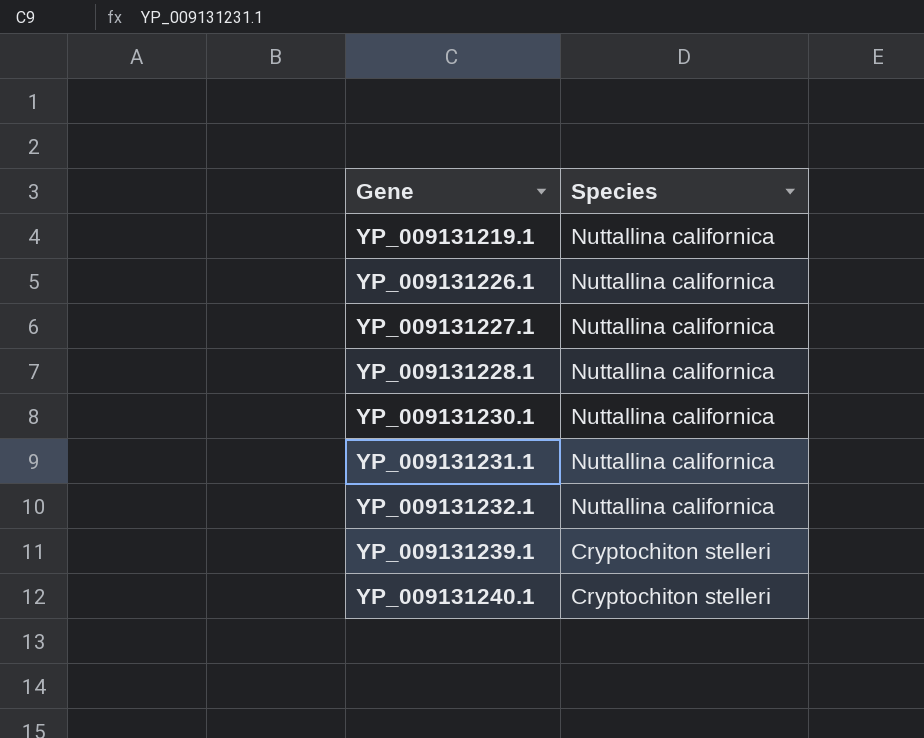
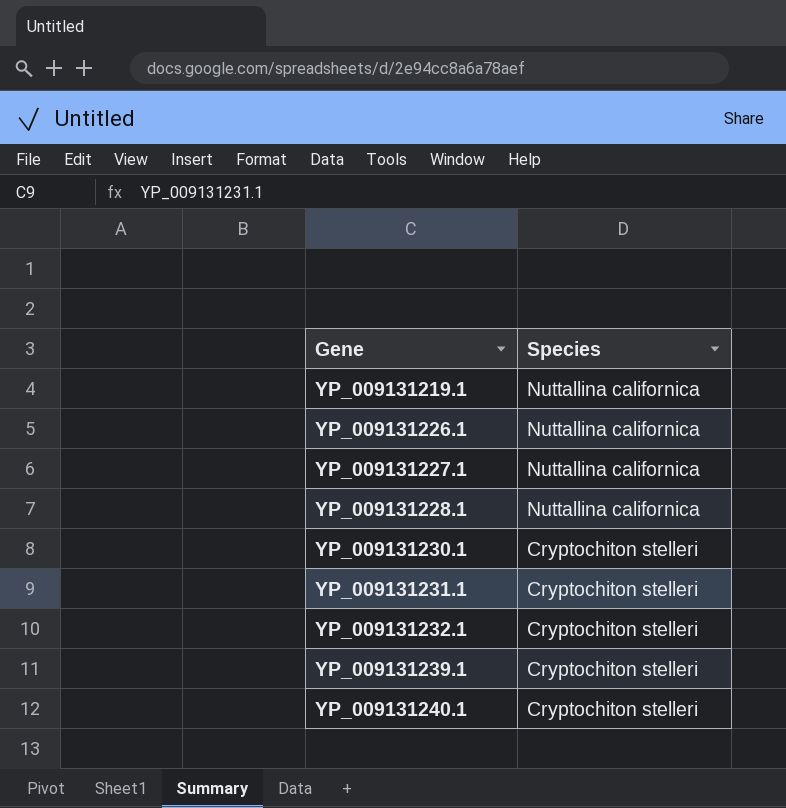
YP_009131230.1 | Species: Nuttallina californica -> Cryptochiton stelleri
YP_009131231.1 | Species: Nuttallina californica -> Cryptochiton stelleri
YP_009131232.1 | Species: Nuttallina californica -> Cryptochiton stelleri

